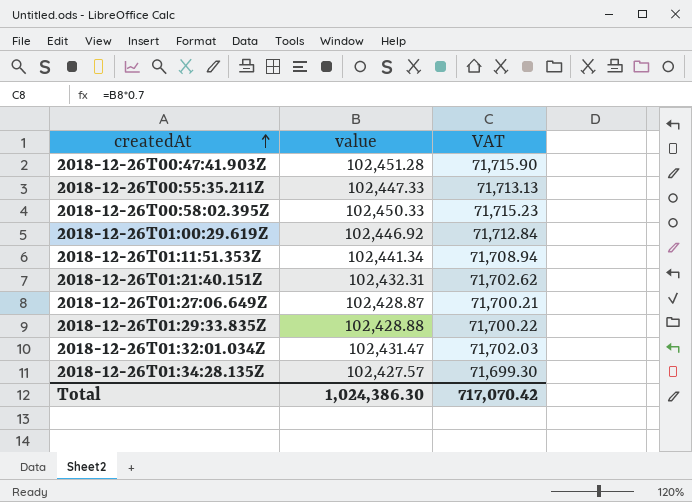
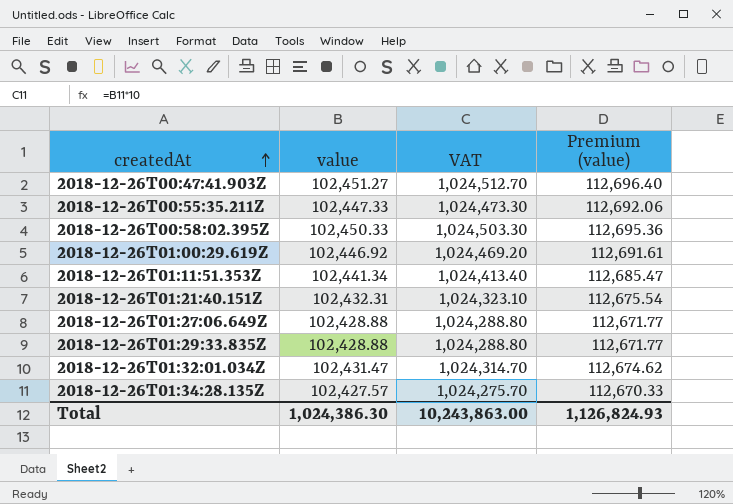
column VAT | formula: [value] * 0.7 -> [value] * 10
column Premium (value) | formula: none -> [value] * 1.1
2018-12-26T00:47:41.903Z | value: 102,451.28 -> 102,451.27
2018-12-26T01:27:06.649Z | value: 102,428.87 -> 102,428.88
Total | VAT: 717,070.42 -> 10,243,863.00

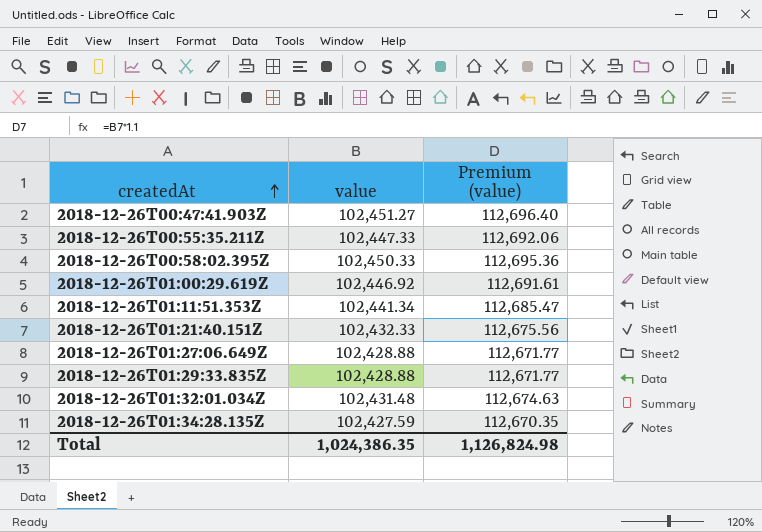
column VAT | formula: [value] * 10 -> none
2018-12-26T01:21:40.151Z | value: 102,432.31 -> 102,432.33
2018-12-26T01:21:40.151Z | Premium (value): 112,675.54 -> 112,675.56
2018-12-26T01:32:01.034Z | value: 102,431.47 -> 102,431.48
2018-12-26T01:32:01.034Z | Premium (value): 112,674.62 -> 112,674.63
2018-12-26T01:34:28.135Z | value: 102,427.57 -> 102,427.59
2018-12-26T01:34:28.135Z | Premium (value): 112,670.33 -> 112,670.35
Total | value: 1,024,386.30 -> 1,024,386.35
Total | Premium (value): 1,126,824.93 -> 1,126,824.98

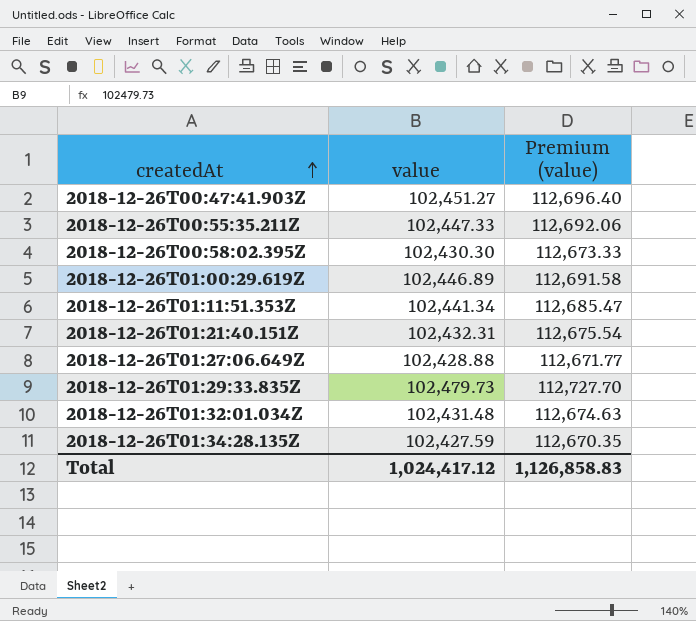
2018-12-26T00:58:02.395Z | value: 102,450.33 -> 102,430.30
2018-12-26T00:58:02.395Z | Premium (value): 112,695.36 -> 112,673.33
2018-12-26T01:00:29.619Z | value: 102,446.92 -> 102,446.89
2018-12-26T01:00:29.619Z | Premium (value): 112,691.61 -> 112,691.58
2018-12-26T01:21:40.151Z | value: 102,432.33 -> 102,432.31
2018-12-26T01:21:40.151Z | Premium (value): 112,675.56 -> 112,675.54
2018-12-26T01:29:33.835Z | value: 102,428.88 -> 102,479.73
2018-12-26T01:29:33.835Z | Premium (value): 112,671.77 -> 112,727.70
Total | value: 1,024,386.35 -> 1,024,417.12
Total | Premium (value): 1,126,824.98 -> 1,126,858.83

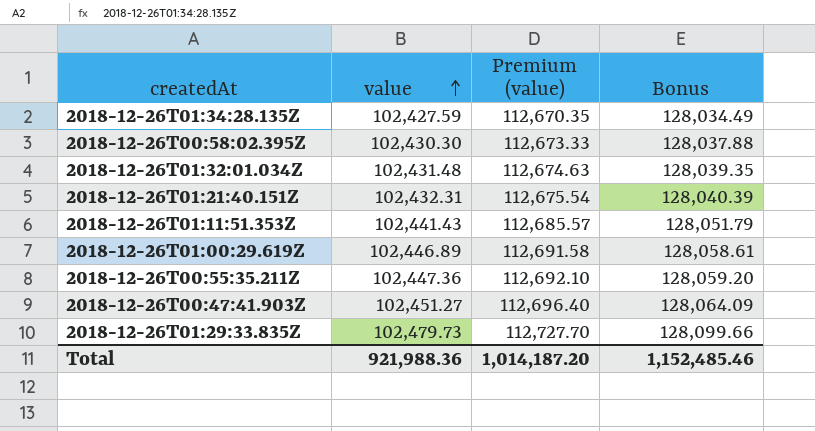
row order: createdAt ascending -> value ascending
column Bonus | formula: none -> [value] * 1.25
row 2018-12-26T01:27:06.649Z: 102,428.88 | 112,671.77 -> none
2018-12-26T01:11:51.353Z | value: 102,441.34 -> 102,441.43
2018-12-26T01:11:51.353Z | Premium (value): 112,685.47 -> 112,685.57
2018-12-26T00:55:35.211Z | value: 102,447.33 -> 102,447.36
2018-12-26T00:55:35.211Z | Premium (value): 112,692.06 -> 112,692.10
Total | value: 1,024,417.12 -> 921,988.36
Total | Premium (value): 1,126,858.83 -> 1,014,187.20

